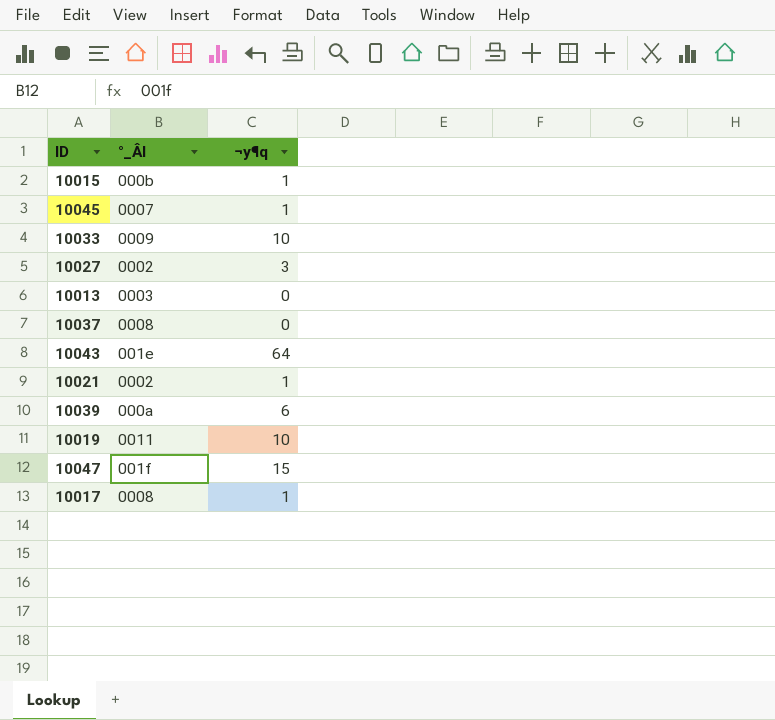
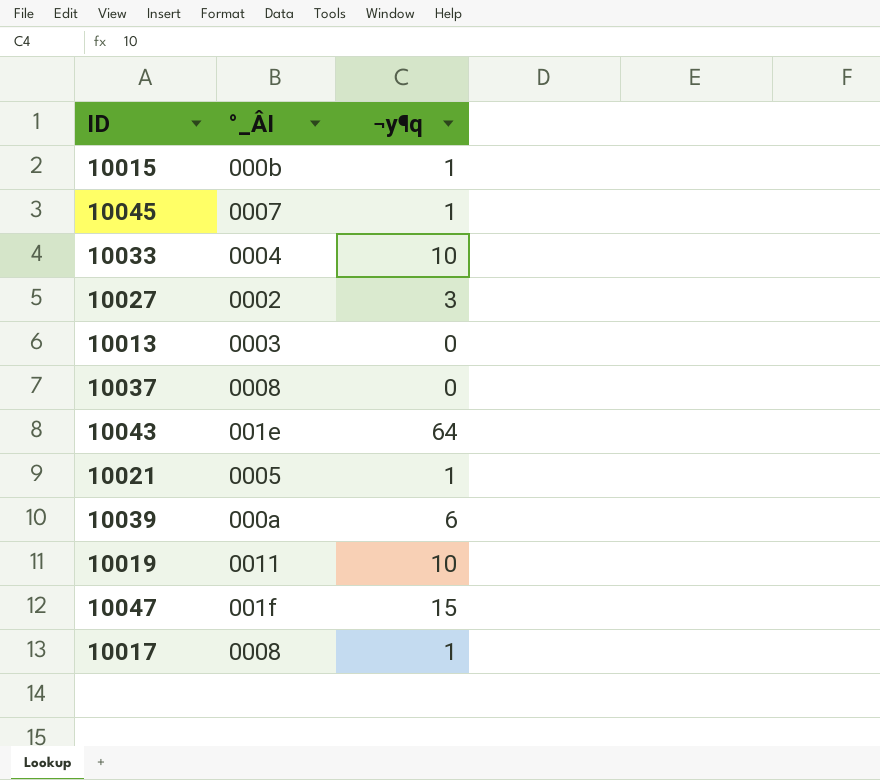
10033 | °_ÂI: 0009 -> 0004
10021 | °_ÂI: 0002 -> 0005

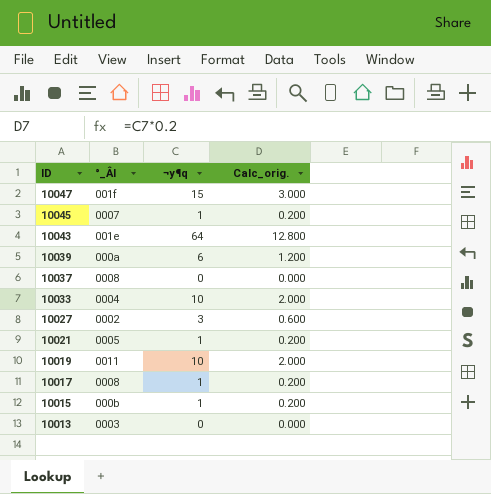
row order: none -> ID descending
column Calc_orig. | formula: none -> [¬y¶q] * 0.2

